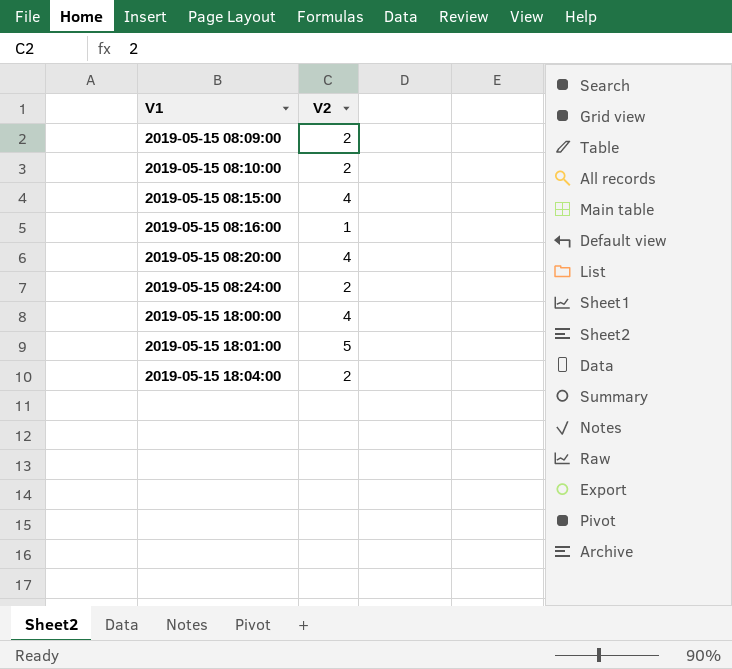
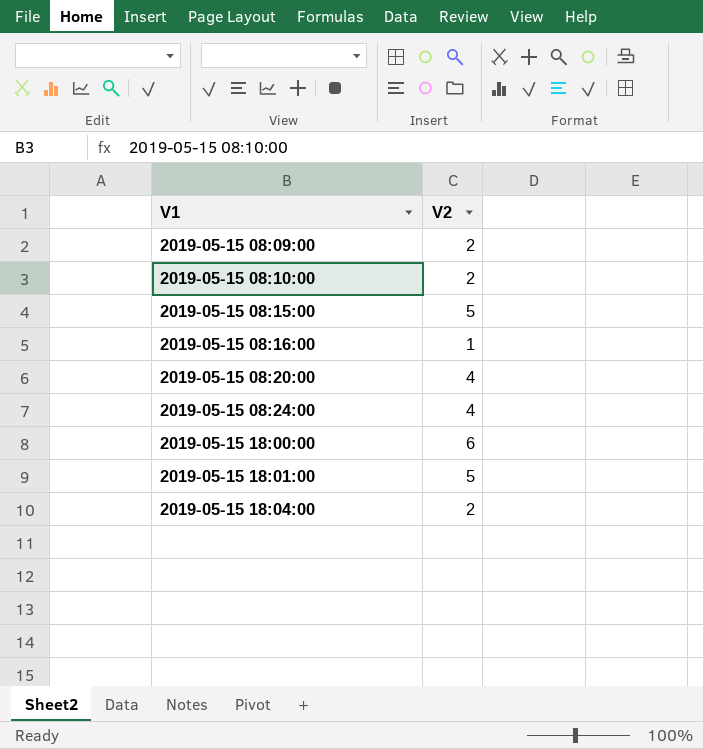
2019-05-15 08:15:00 | V2: 4 -> 5
2019-05-15 08:24:00 | V2: 2 -> 4
2019-05-15 18:00:00 | V2: 4 -> 6

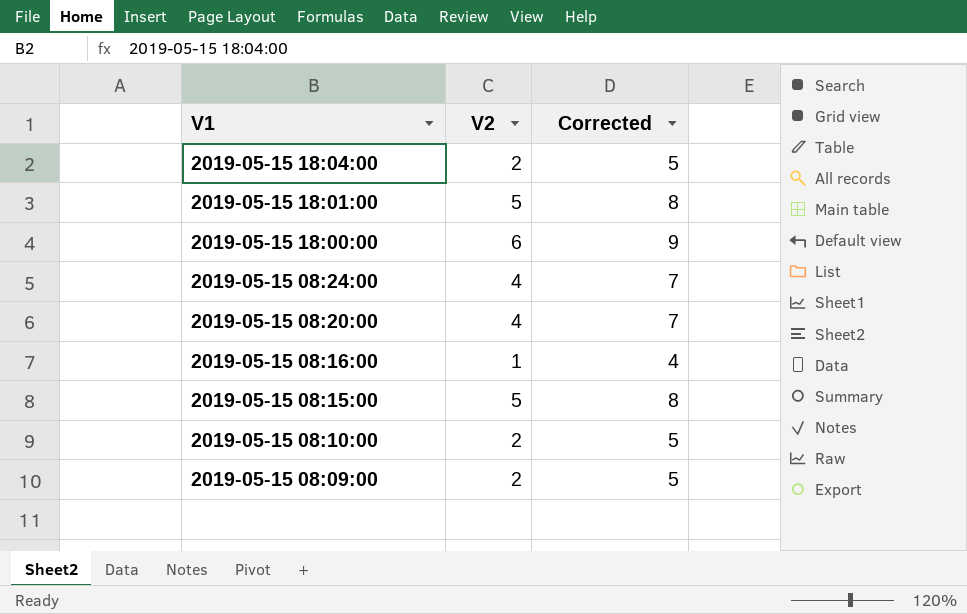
row order: V1 ascending -> V1 descending
column Corrected | formula: none -> [V2] + 3

